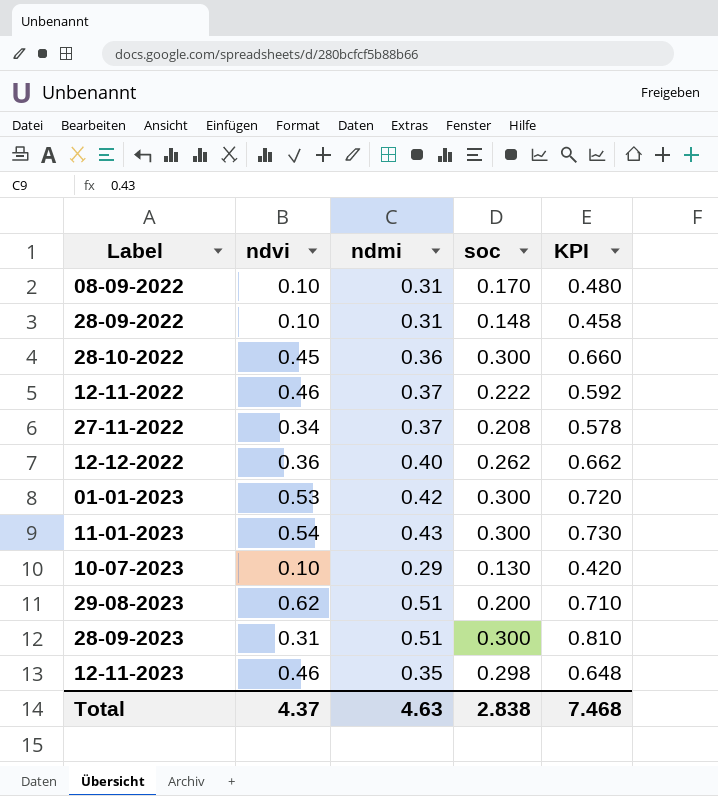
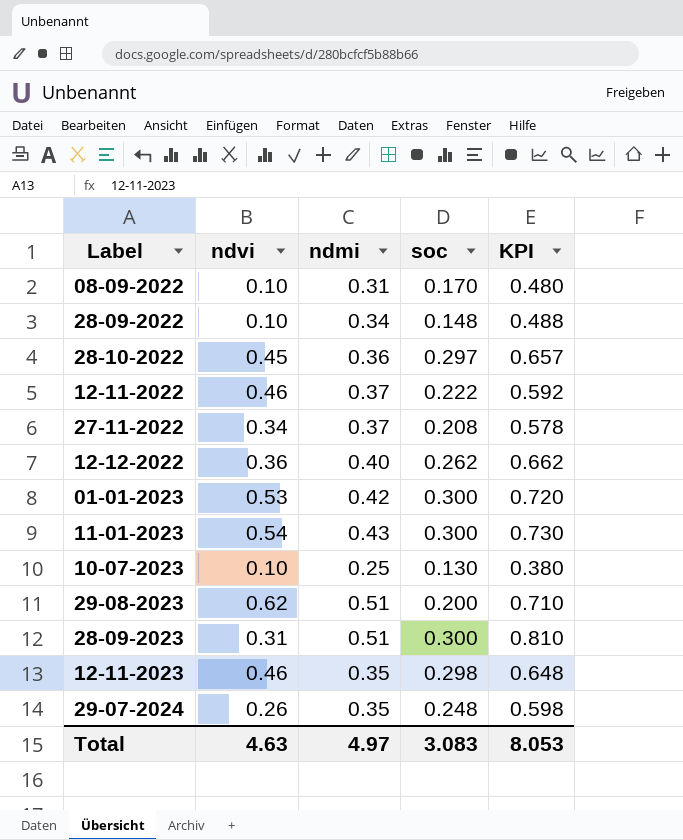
28-09-2022 | ndmi: 0.31 -> 0.34
28-09-2022 | KPI: 0.458 -> 0.488
28-10-2022 | soc: 0.300 -> 0.297
28-10-2022 | KPI: 0.660 -> 0.657
10-07-2023 | ndmi: 0.29 -> 0.25
10-07-2023 | KPI: 0.420 -> 0.380
row 29-07-2024: none -> 0.26 | 0.35 | 0.248 | 0.598
Total | ndvi: 4.37 -> 4.63
Total | ndmi: 4.63 -> 4.97
Total | soc: 2.838 -> 3.083
Total | KPI: 7.468 -> 8.053

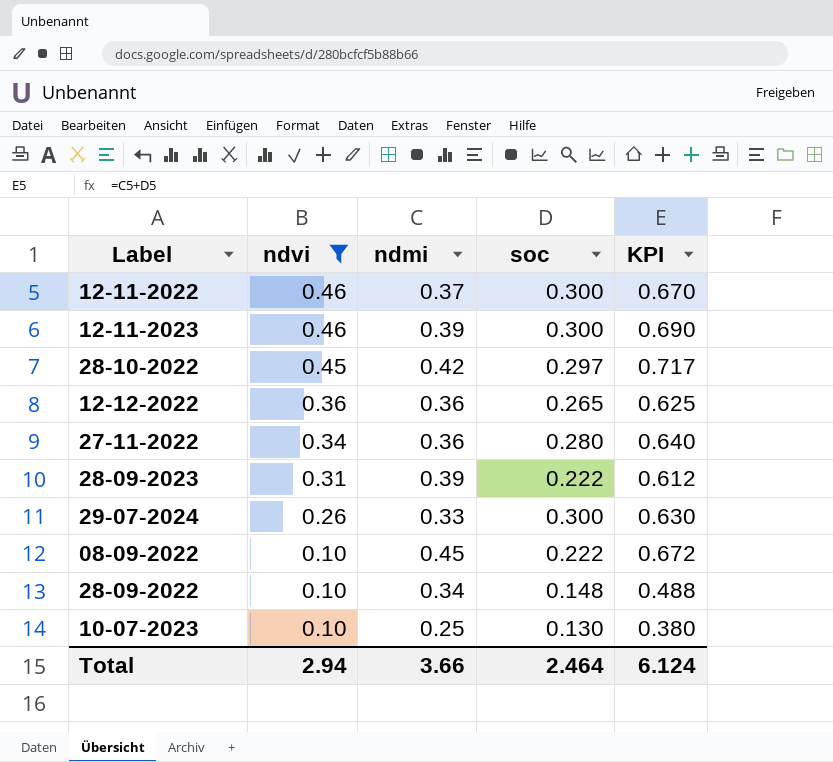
filter: none -> ndvi <= 0.46
row order: Label ascending -> ndvi descending
12-11-2022 | soc: 0.222 -> 0.300
12-11-2022 | KPI: 0.592 -> 0.670
12-11-2023 | ndmi: 0.35 -> 0.39
12-11-2023 | soc: 0.298 -> 0.300
12-11-2023 | KPI: 0.648 -> 0.690
28-10-2022 | ndmi: 0.36 -> 0.42
28-10-2022 | KPI: 0.657 -> 0.717
12-12-2022 | ndmi: 0.40 -> 0.36
12-12-2022 | soc: 0.262 -> 0.265
12-12-2022 | KPI: 0.662 -> 0.625
27-11-2022 | ndmi: 0.37 -> 0.36
27-11-2022 | soc: 0.208 -> 0.280
27-11-2022 | KPI: 0.578 -> 0.640
28-09-2023 | ndmi: 0.51 -> 0.39
28-09-2023 | soc: 0.300 -> 0.222
28-09-2023 | KPI: 0.810 -> 0.612
29-07-2024 | ndmi: 0.35 -> 0.33
29-07-2024 | soc: 0.248 -> 0.300
29-07-2024 | KPI: 0.598 -> 0.630
08-09-2022 | ndmi: 0.31 -> 0.45
08-09-2022 | soc: 0.170 -> 0.222
08-09-2022 | KPI: 0.480 -> 0.672
Total | ndvi: 4.63 -> 2.94
Total | ndmi: 4.97 -> 3.66
Total | soc: 3.083 -> 2.464
Total | KPI: 8.053 -> 6.124

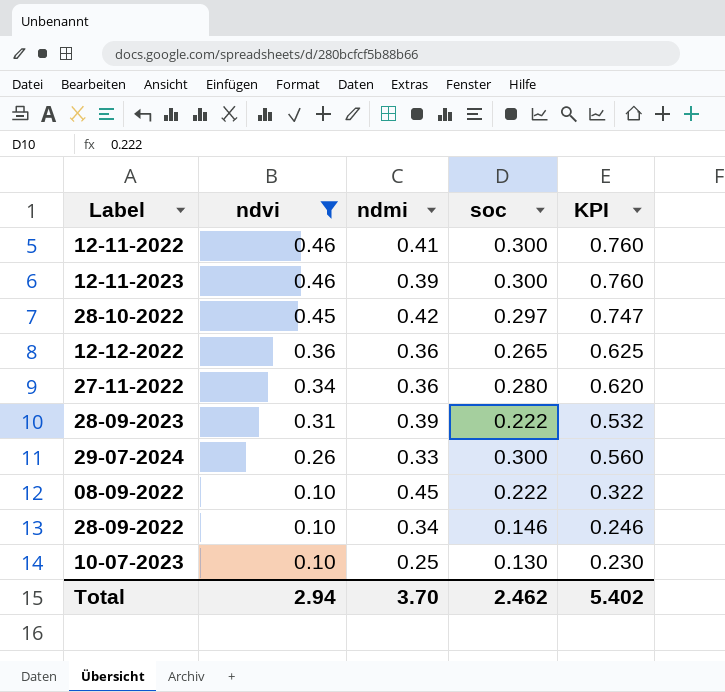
column KPI | formula: [ndmi] + [soc] -> [ndvi] + [soc]
12-11-2022 | ndmi: 0.37 -> 0.41
28-09-2022 | soc: 0.148 -> 0.146
Total | ndmi: 3.66 -> 3.70
Total | soc: 2.464 -> 2.462
Total | KPI: 6.124 -> 5.402

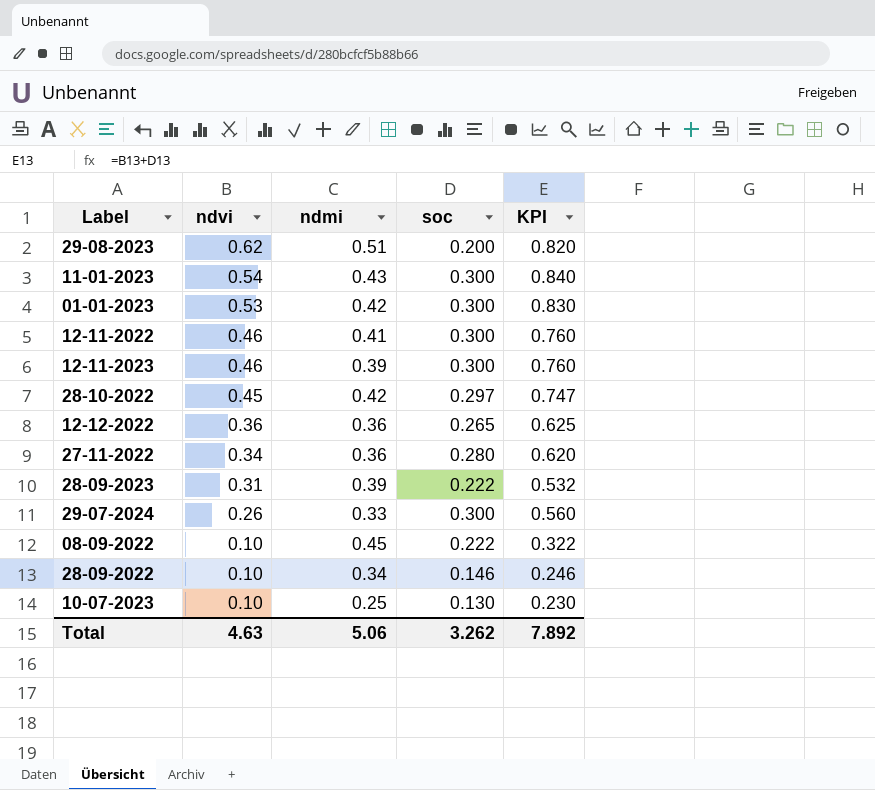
filter: ndvi <= 0.46 -> none
Total | ndvi: 2.94 -> 4.63
Total | ndmi: 3.70 -> 5.06
Total | soc: 2.462 -> 3.262
Total | KPI: 5.402 -> 7.892

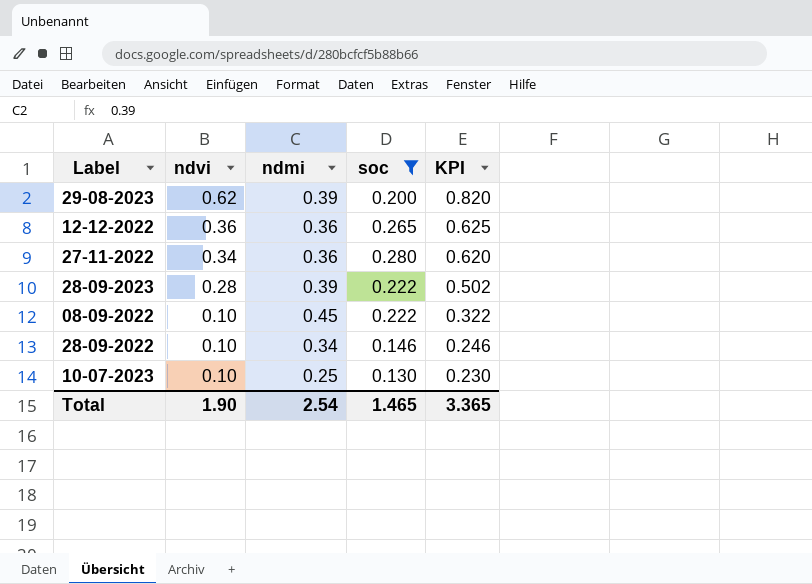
filter: none -> soc <= 0.280
29-08-2023 | ndmi: 0.51 -> 0.39
28-09-2023 | ndvi: 0.31 -> 0.28
28-09-2023 | KPI: 0.532 -> 0.502
Total | ndvi: 4.63 -> 1.90
Total | ndmi: 5.06 -> 2.54
Total | soc: 3.262 -> 1.465
Total | KPI: 7.892 -> 3.365

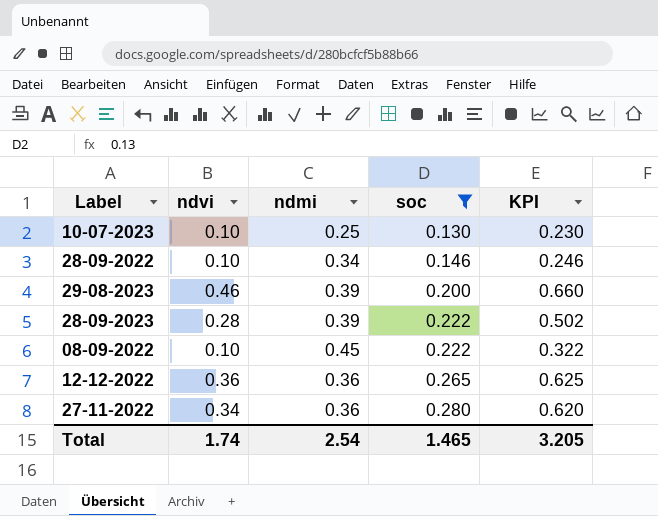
row order: ndvi descending -> soc ascending
29-08-2023 | ndvi: 0.62 -> 0.46
29-08-2023 | KPI: 0.820 -> 0.660
Total | ndvi: 1.90 -> 1.74
Total | KPI: 3.365 -> 3.205

